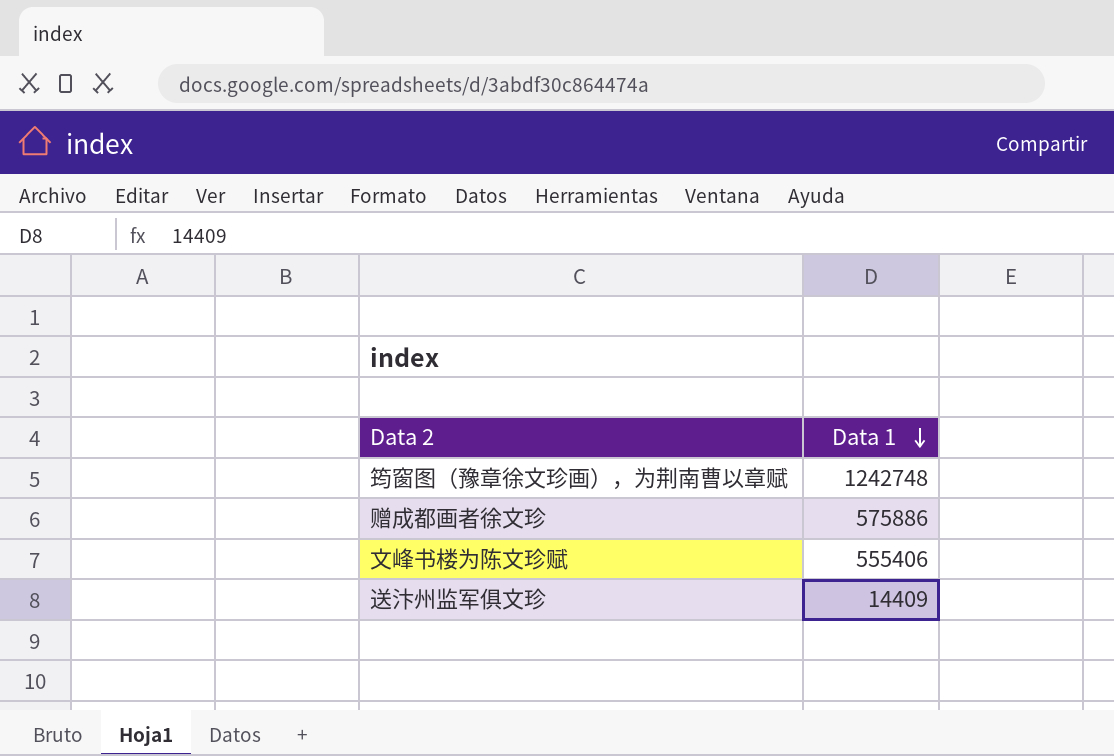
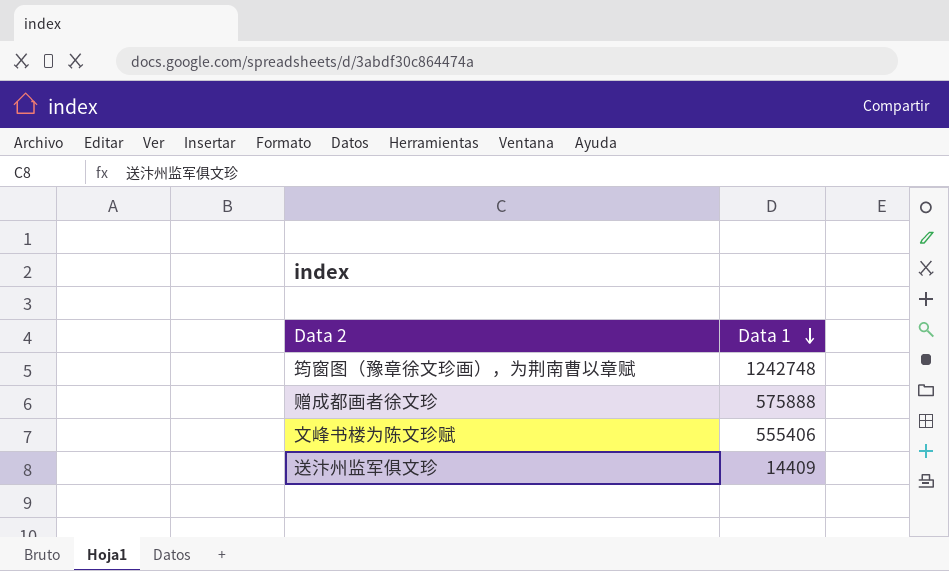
赠成都画者徐文珍 | Data 1: 575886 -> 575888

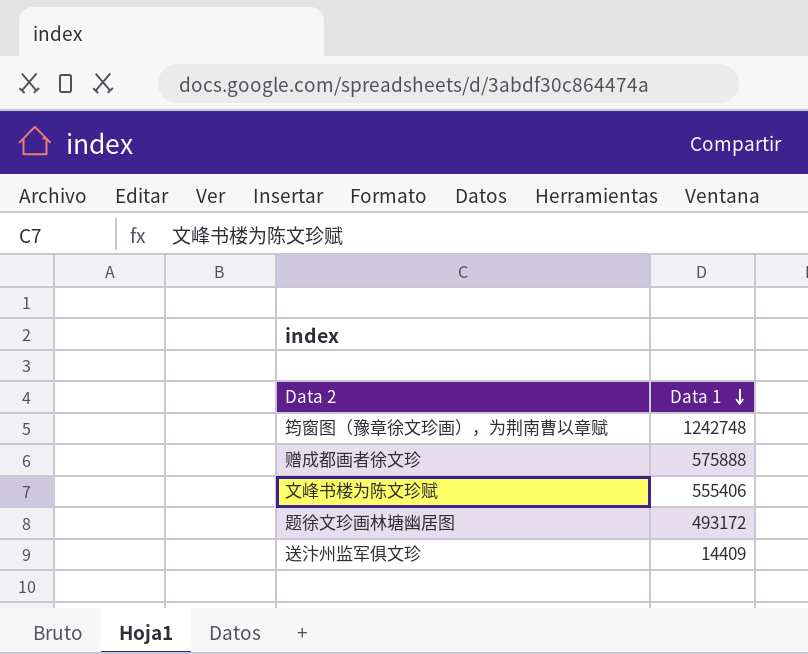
row 题徐文珍画林塘幽居图: none -> 493172

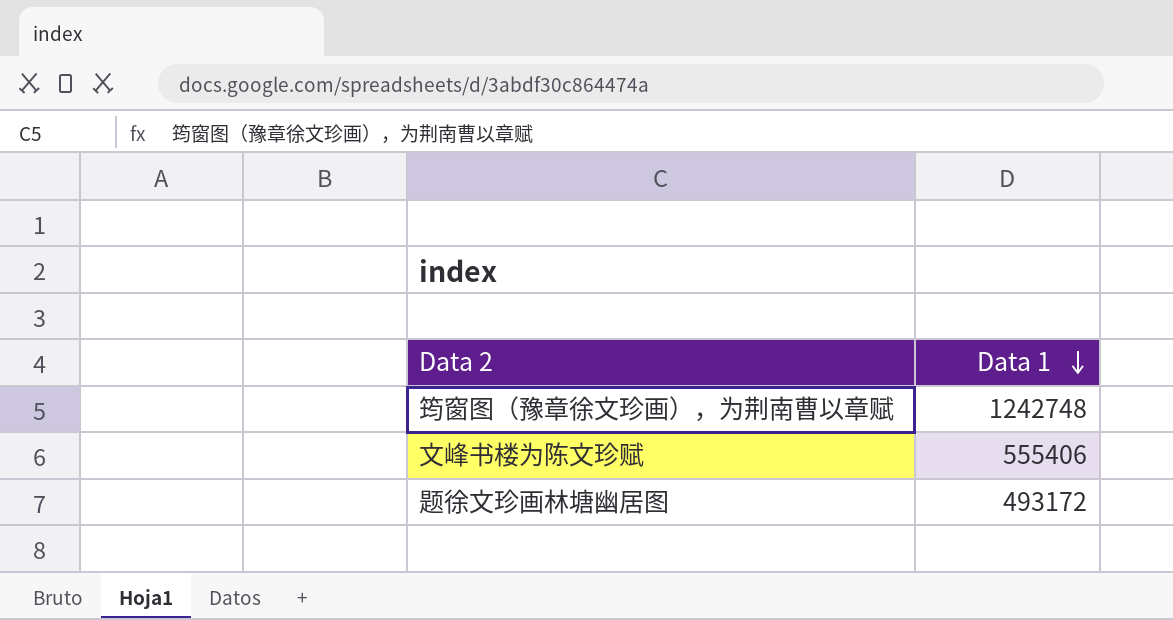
row 赠成都画者徐文珍: 575888 -> none
row 送汴州监军俱文珍: 14409 -> none

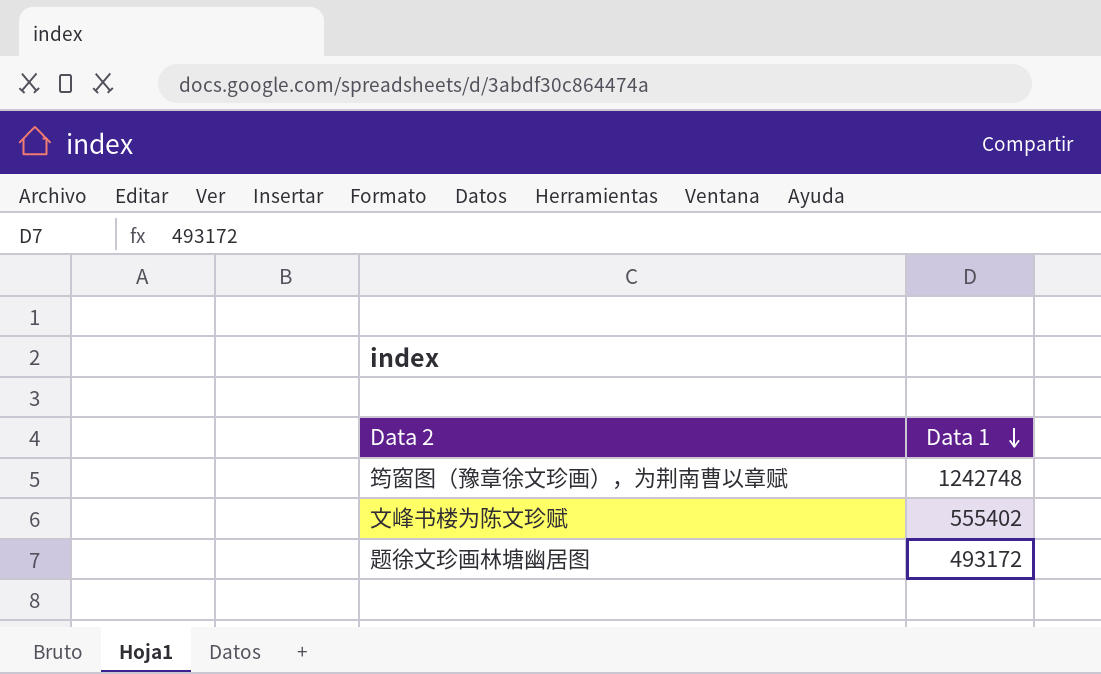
文峰书楼为陈文珍赋 | Data 1: 555406 -> 555402

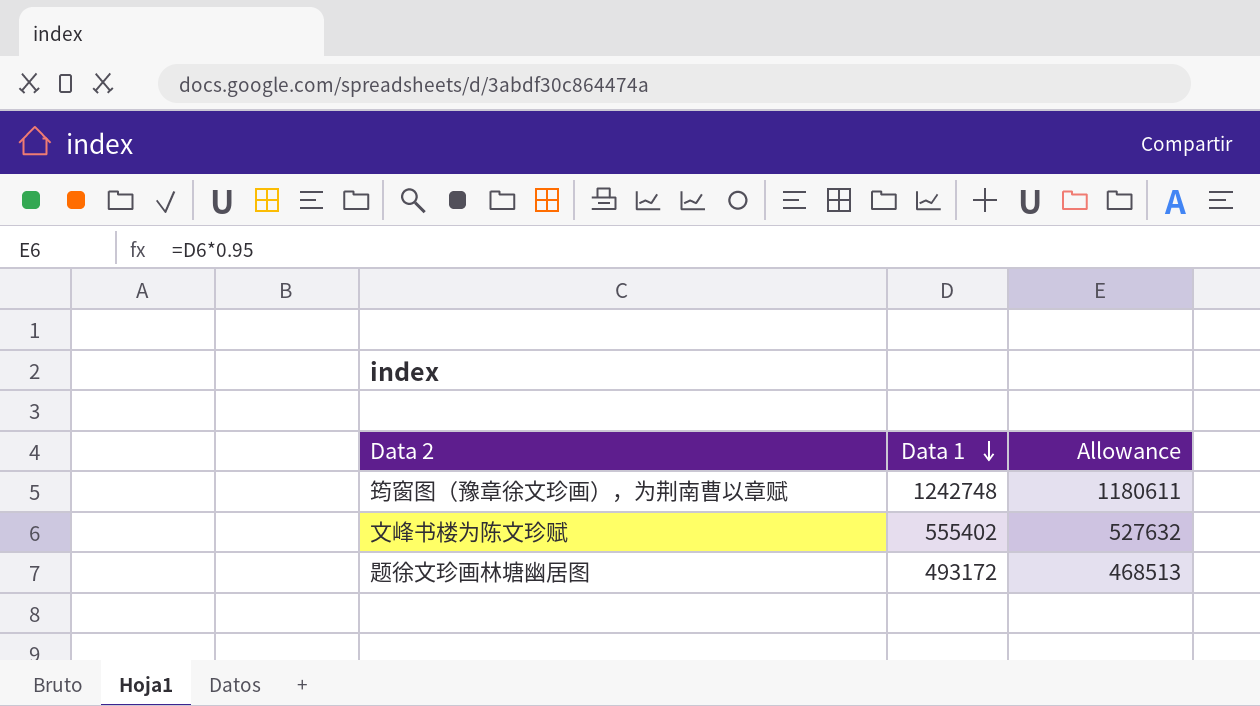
column Allowance | formula: none -> [Data 1] * 0.95

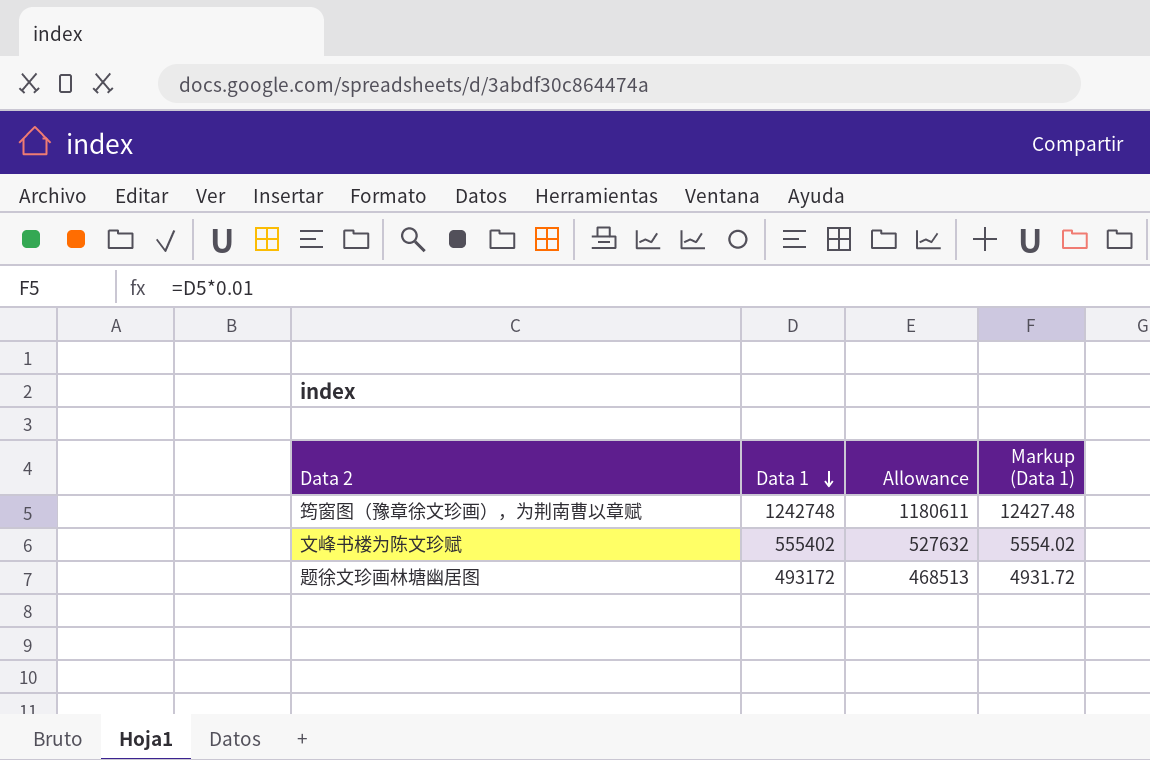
column Markup (Data 1) | formula: none -> [Data 1] * 0.01

